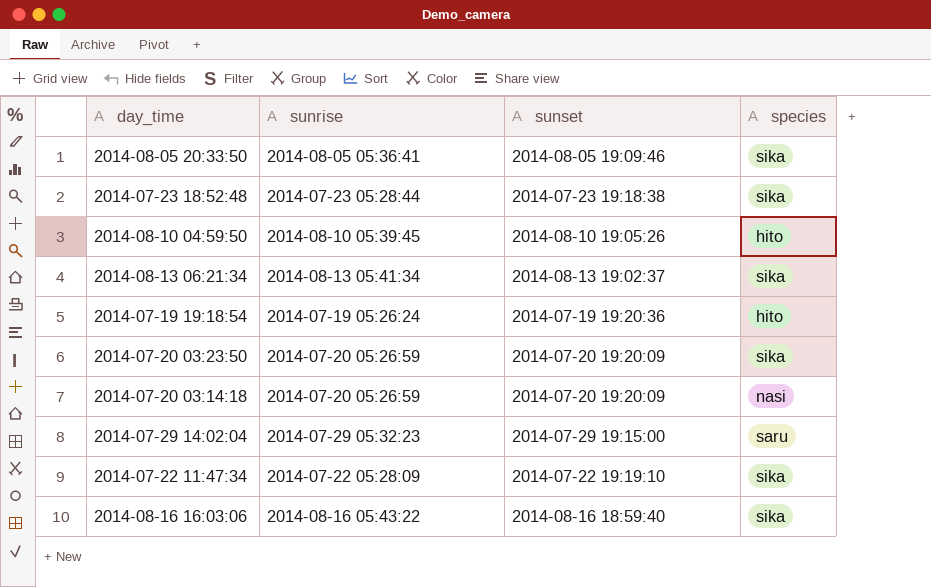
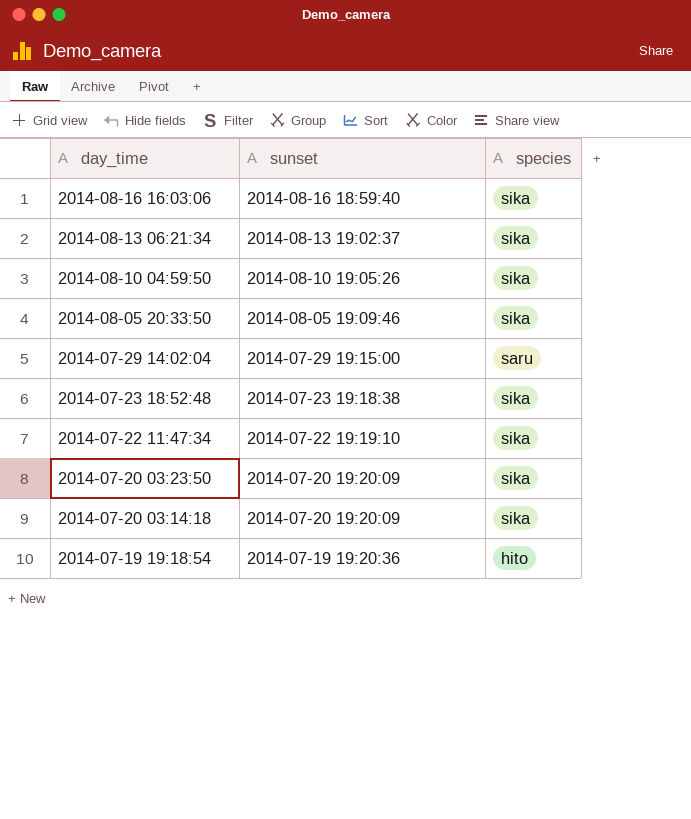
row order: none -> day_time descending
column sunrise | position: 2 -> none
2014-08-10 04:59:50 | species: hito -> sika
2014-07-20 03:14:18 | species: nasi -> sika

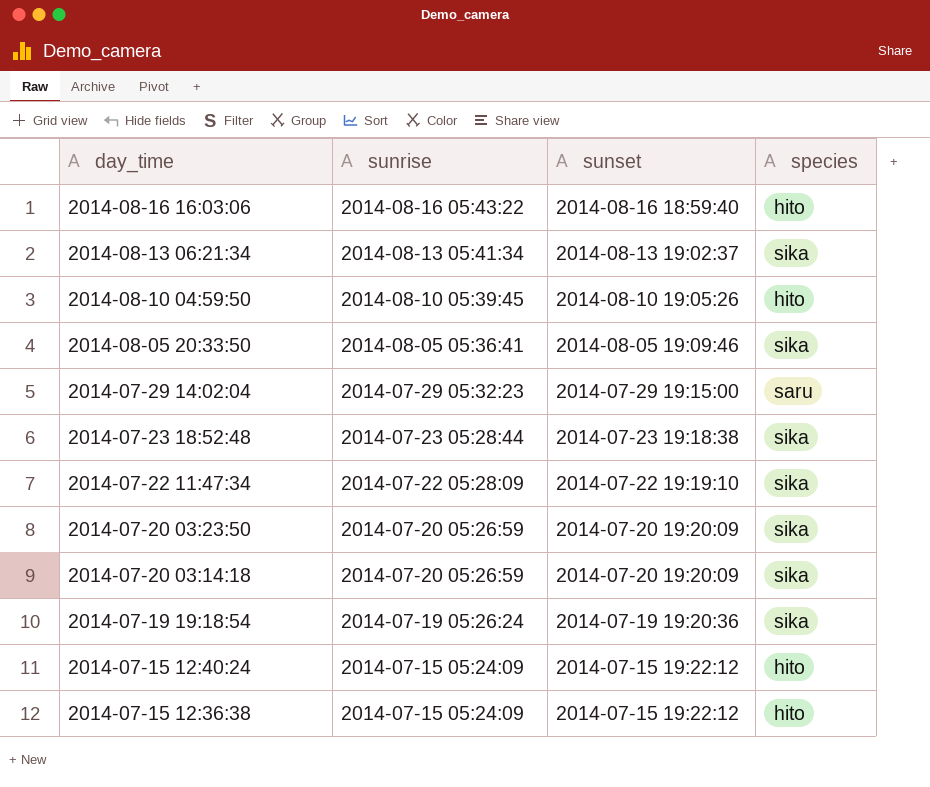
column sunrise | position: none -> 2
2014-08-16 16:03:06 | species: sika -> hito
2014-08-10 04:59:50 | species: sika -> hito
2014-07-19 19:18:54 | species: hito -> sika
row 2014-07-15 12:40:24: none -> 2014-07-15 05:24:09 | 2014-07-15 19:22:12 | hito
row 2014-07-15 12:36:38: none -> 2014-07-15 05:24:09 | 2014-07-15 19:22:12 | hito

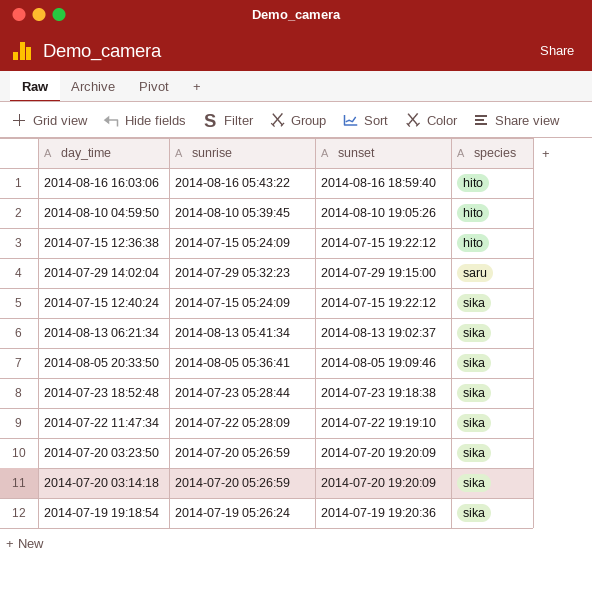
row order: day_time descending -> species ascending
2014-07-15 12:40:24 | species: hito -> sika

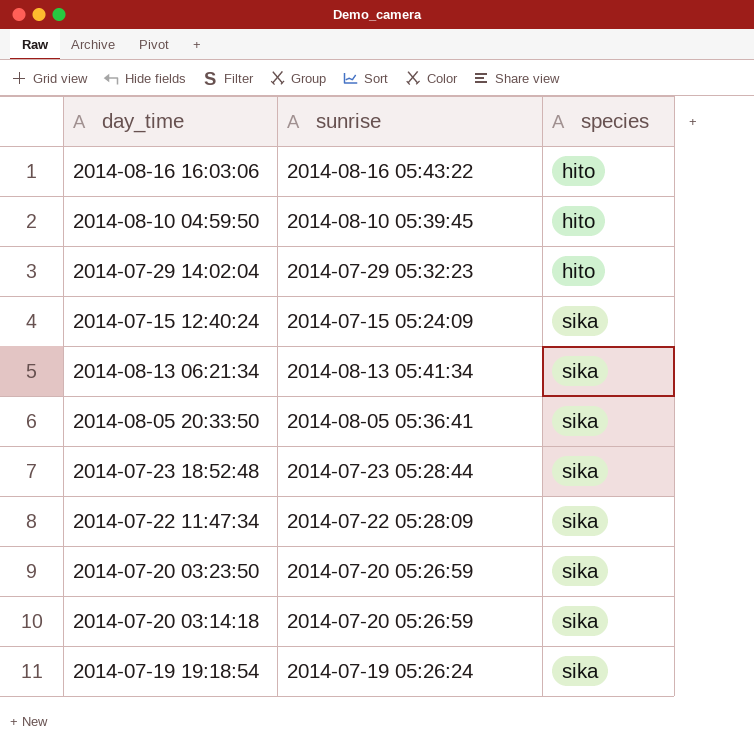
column sunset | position: 3 -> none
row 2014-07-15 12:36:38: 2014-07-15 05:24:09 | 2014-07-15 19:22:12 | hito -> none
2014-07-29 14:02:04 | species: saru -> hito

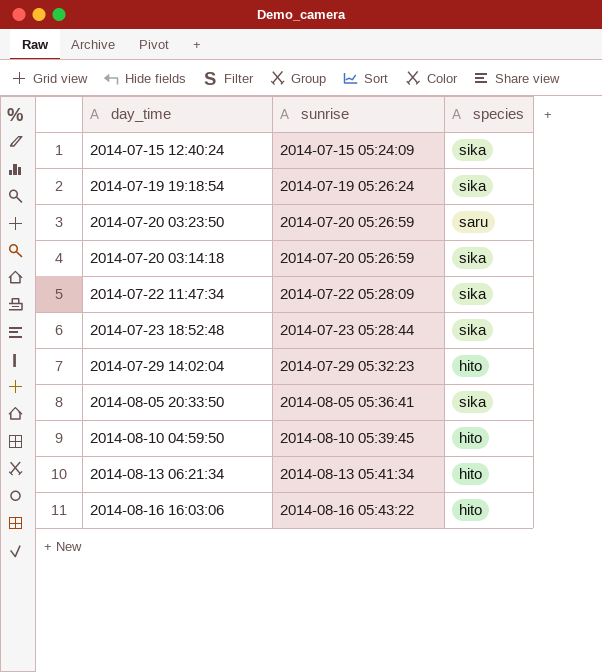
row order: species ascending -> sunrise ascending
2014-07-20 03:23:50 | species: sika -> saru
2014-08-13 06:21:34 | species: sika -> hito

